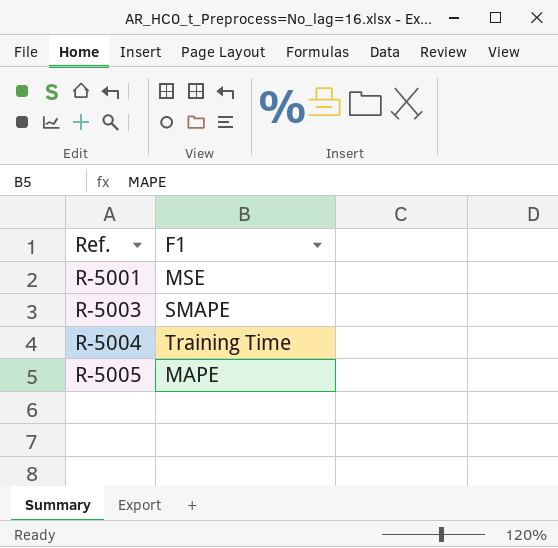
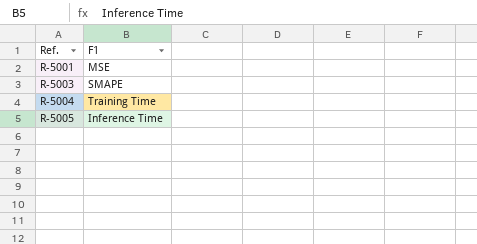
R-5005 | F1: MAPE -> Inference Time

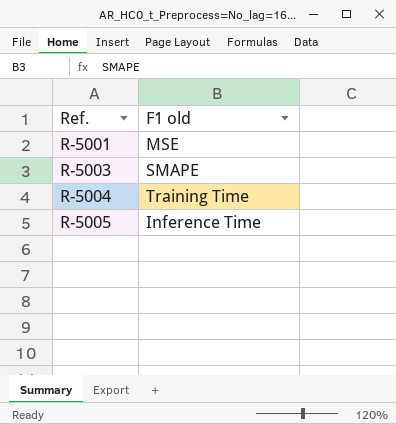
column name: F1 -> F1 old

